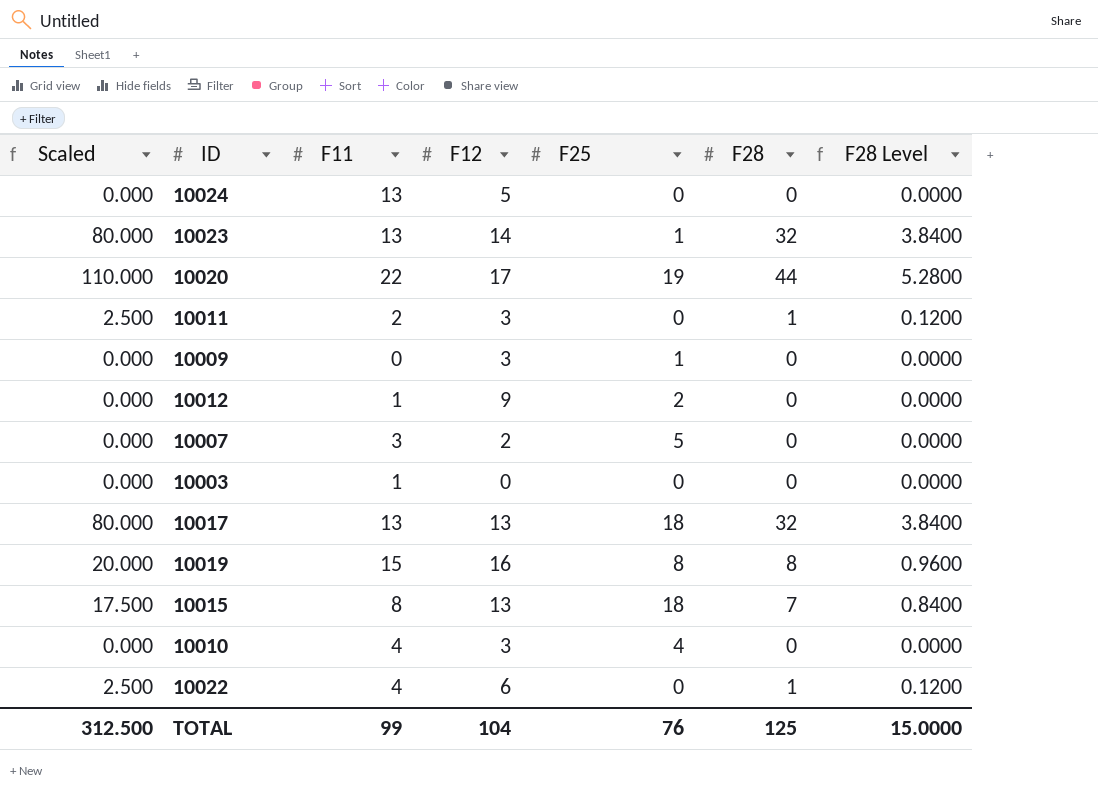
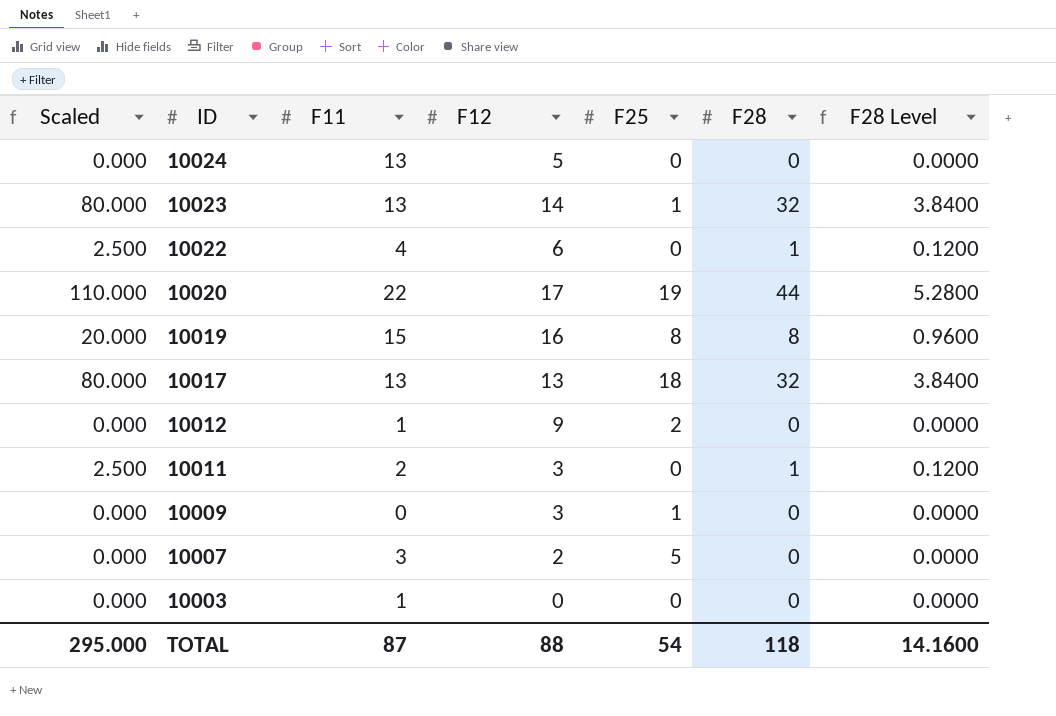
row order: none -> ID descending
row 10015: 17.500 | 8 | 13 | 18 | 7 | 0.8400 -> none
row 10010: 0.000 | 4 | 3 | 4 | 0 | 0.0000 -> none
TOTAL | Scaled: 312.500 -> 295.000
TOTAL | F11: 99 -> 87
TOTAL | F12: 104 -> 88
TOTAL | F25: 76 -> 54
TOTAL | F28: 125 -> 118
TOTAL | F28 Level: 15.0000 -> 14.1600

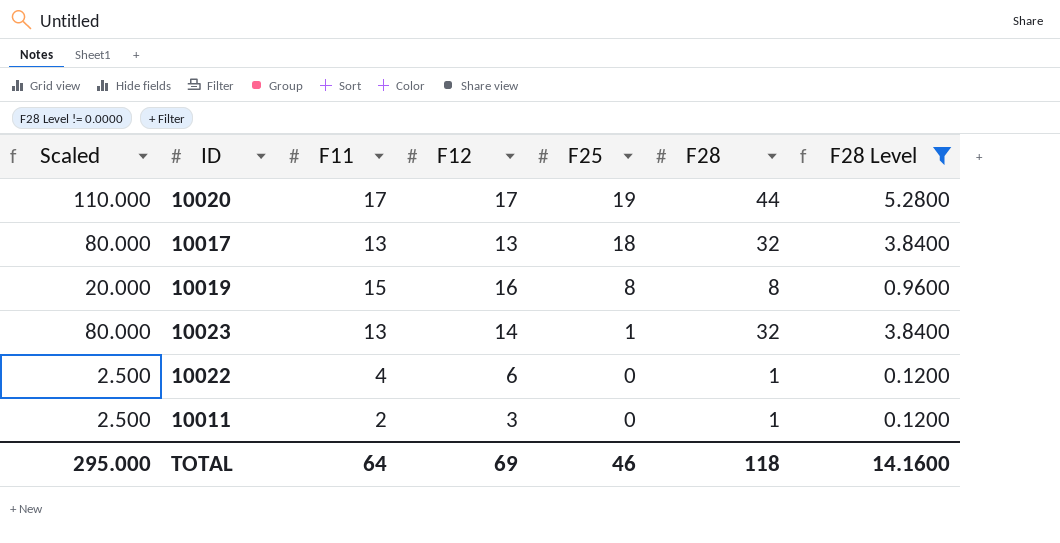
filter: none -> F28 Level != 0.0000
row order: ID descending -> F25 descending
10020 | F11: 22 -> 17
TOTAL | F11: 87 -> 64
TOTAL | F12: 88 -> 69
TOTAL | F25: 54 -> 46

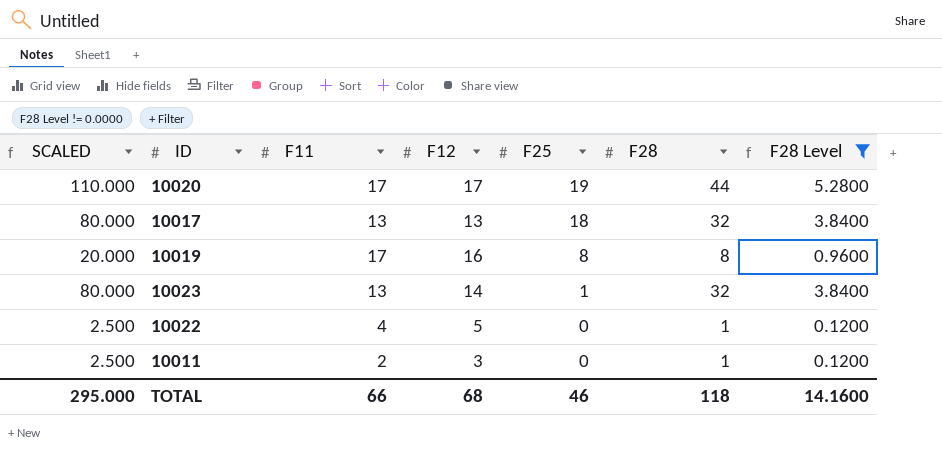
column name: Scaled -> SCALED
10019 | F11: 15 -> 17
10022 | F12: 6 -> 5
TOTAL | F11: 64 -> 66
TOTAL | F12: 69 -> 68

